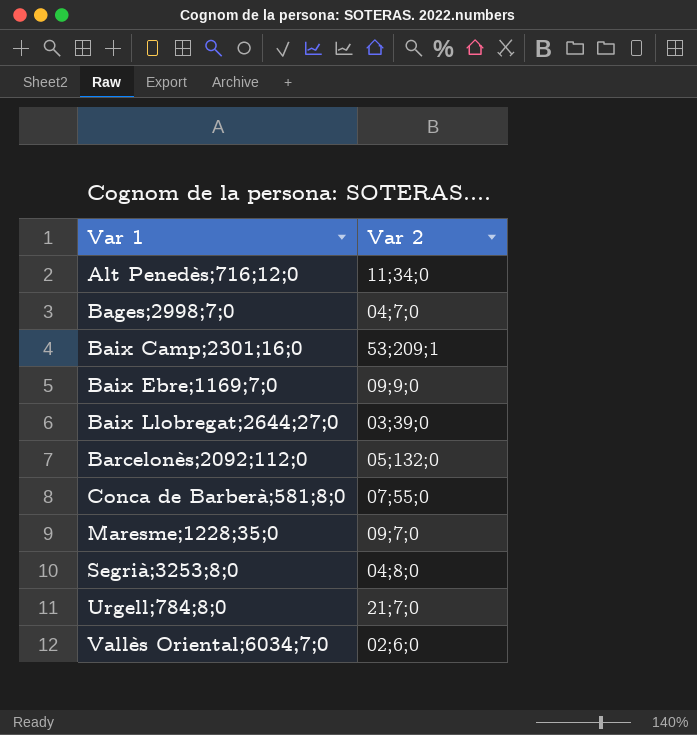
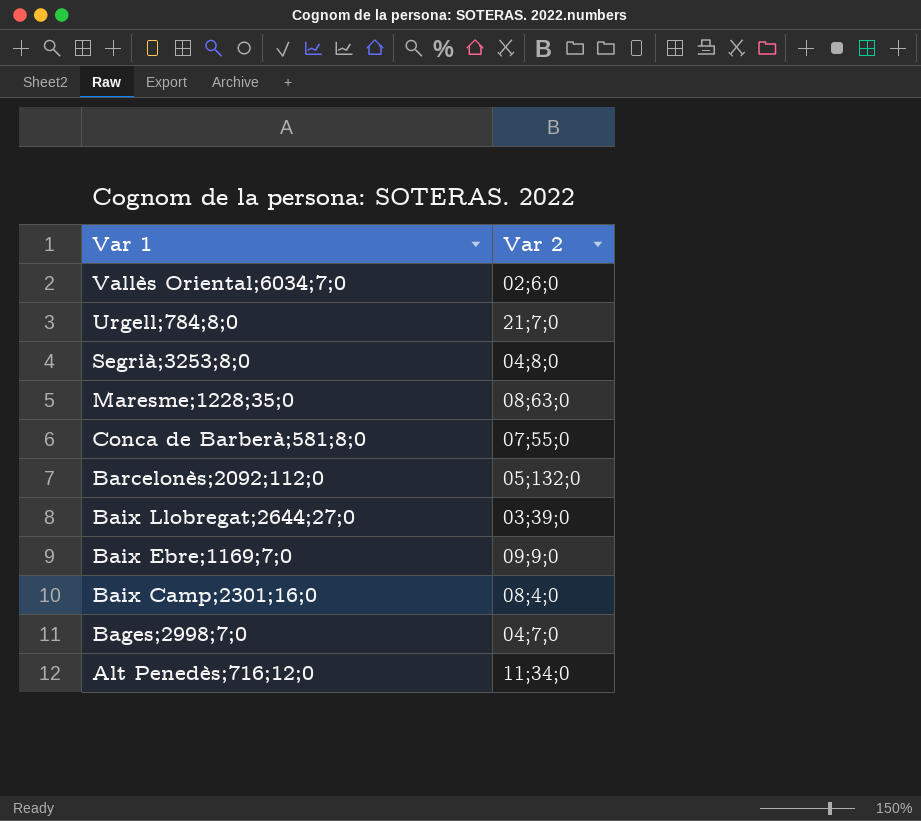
row order: Var 1 ascending -> Var 1 descending
Maresme;1228;35;0 | Var 2: 09;7;0 -> 08;63;0
Baix Camp;2301;16;0 | Var 2: 53;209;1 -> 08;4;0

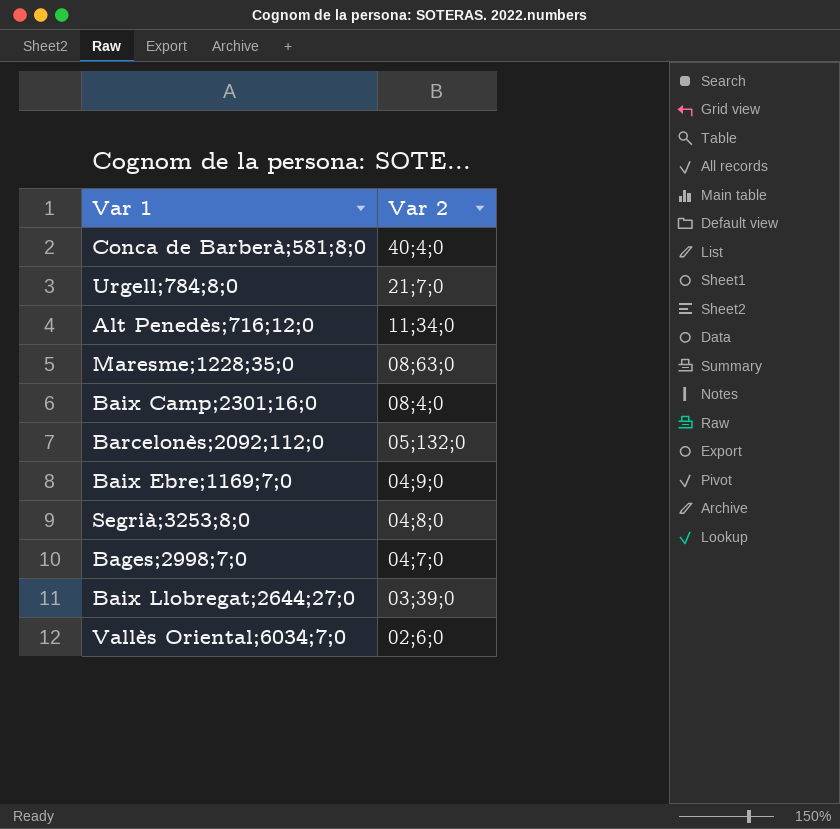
row order: Var 1 descending -> Var 2 descending
Conca de Barberà;581;8;0 | Var 2: 07;55;0 -> 40;4;0
Baix Ebre;1169;7;0 | Var 2: 09;9;0 -> 04;9;0

